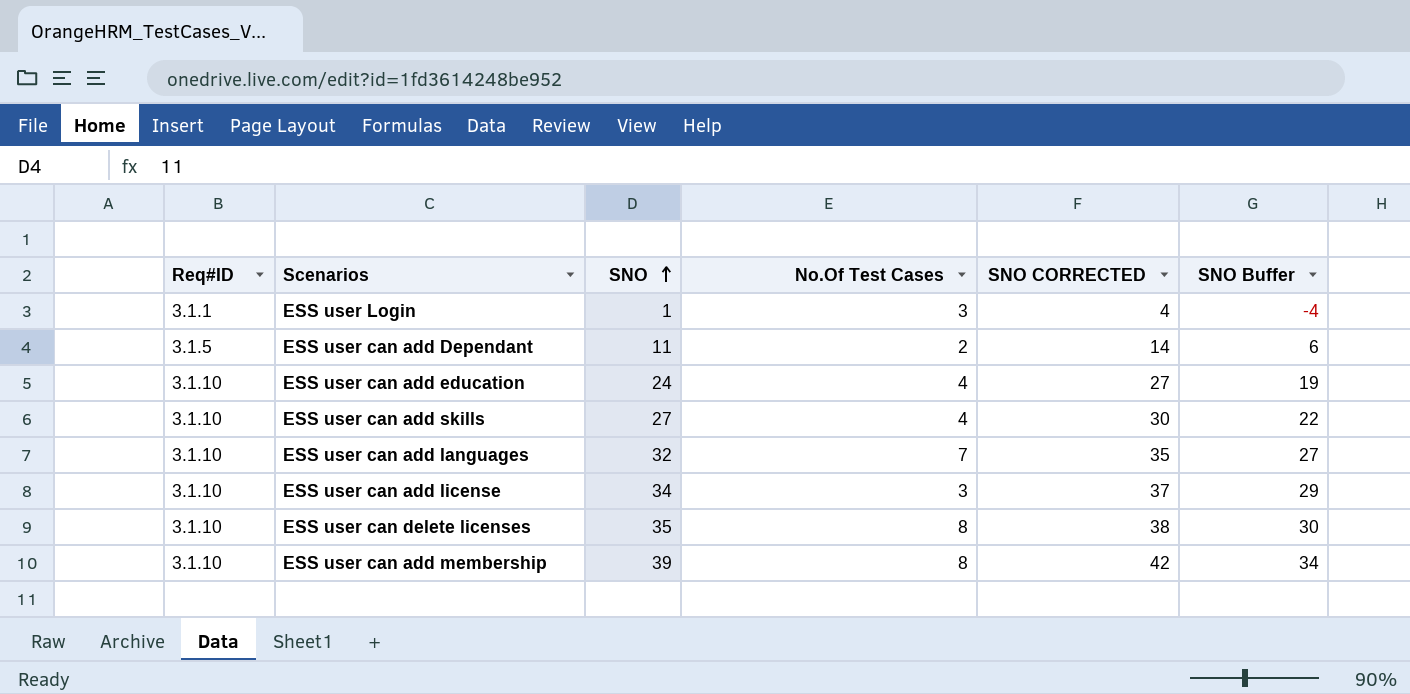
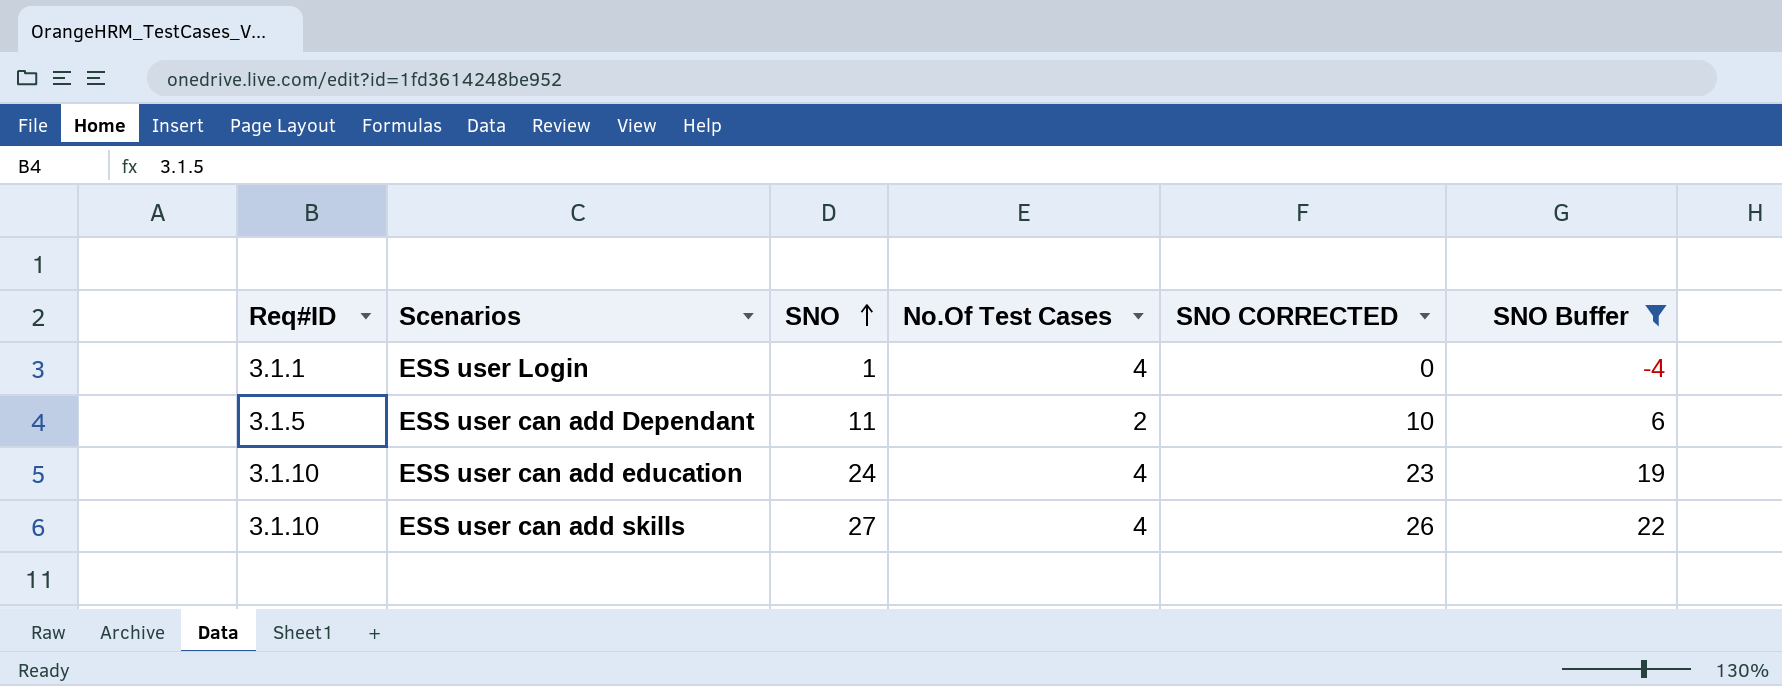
filter: none -> SNO Buffer <= 22
column SNO CORRECTED | formula: [SNO] + 3 -> [SNO] - 1
ESS user Login | No.Of Test Cases: 3 -> 4

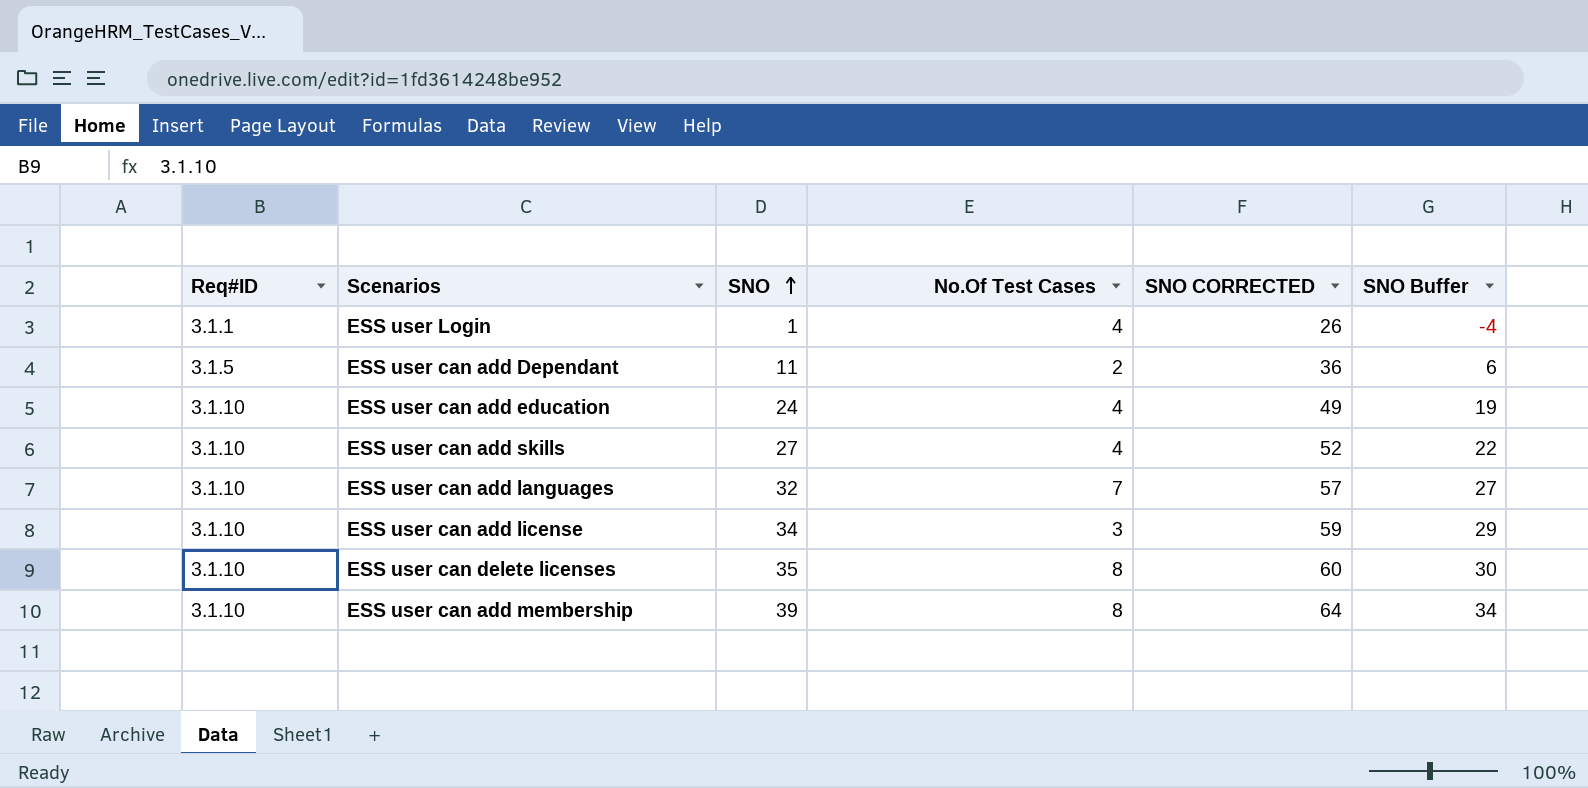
filter: SNO Buffer <= 22 -> none
column SNO CORRECTED | formula: [SNO] - 1 -> [SNO] + 25

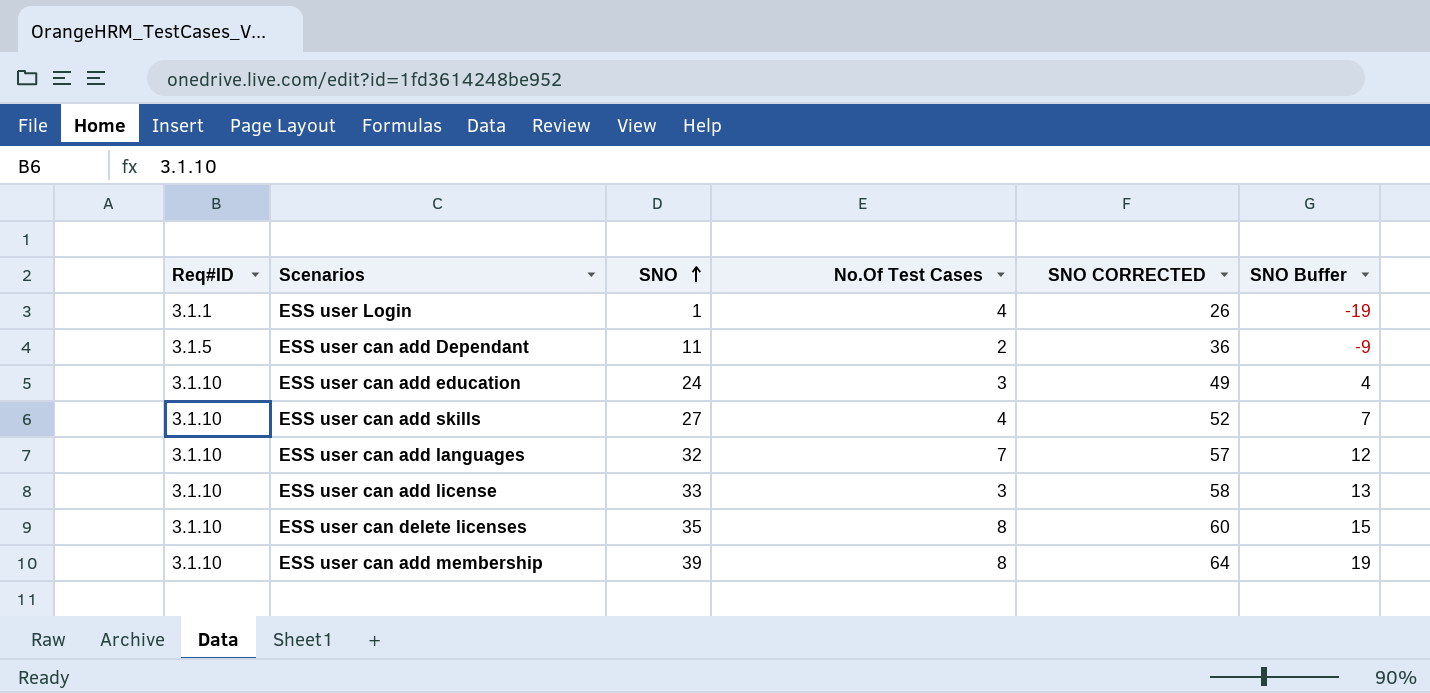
column SNO Buffer | formula: [SNO] - 5 -> [SNO] - 20
ESS user can add education | No.Of Test Cases: 4 -> 3
ESS user can add license | SNO: 34 -> 33
ESS user can add license | SNO CORRECTED: 59 -> 58

